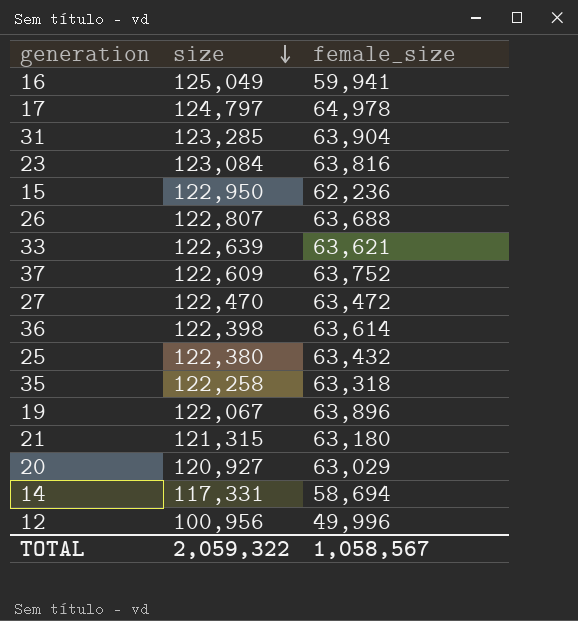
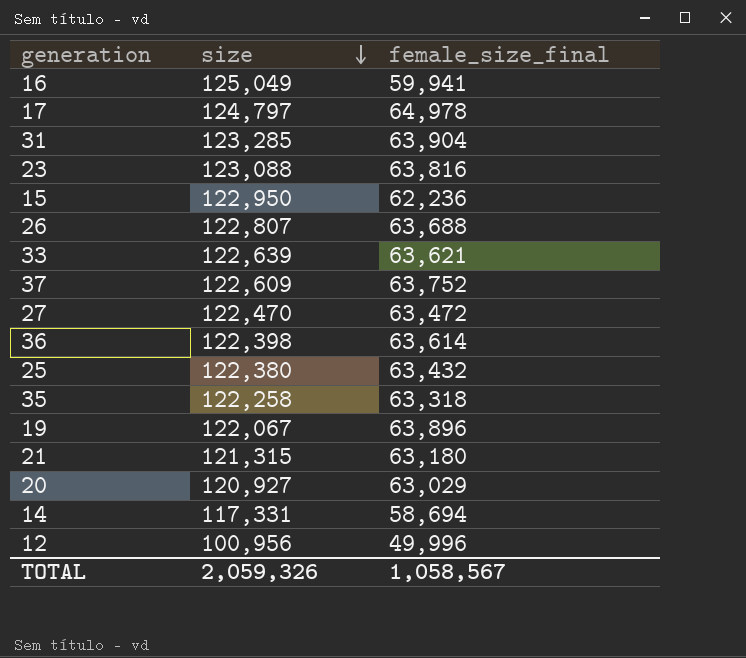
column name: female_size -> female_size_final
23 | size: 123,084 -> 123,088
TOTAL | size: 2,059,322 -> 2,059,326

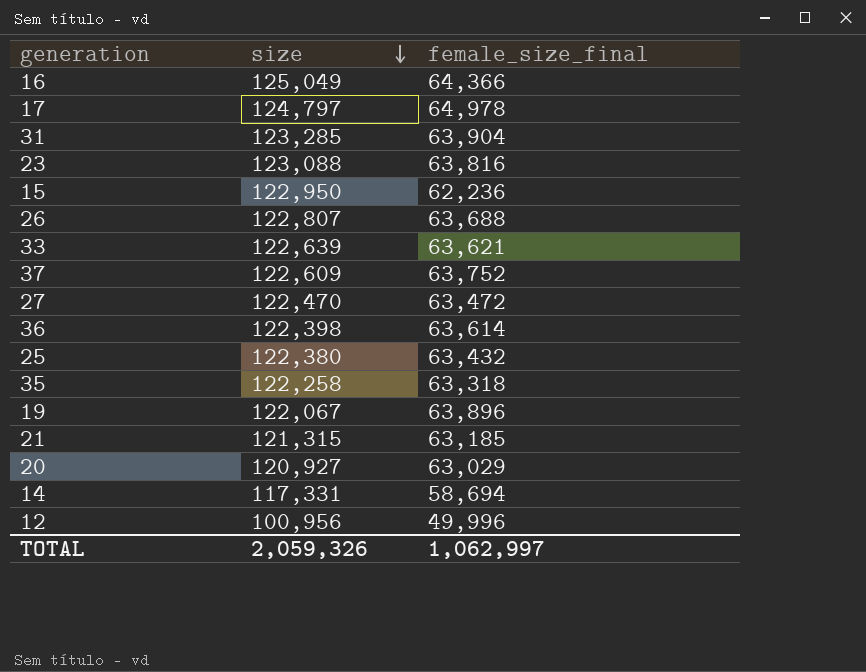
16 | female_size_final: 59,941 -> 64,366
21 | female_size_final: 63,180 -> 63,185
TOTAL | female_size_final: 1,058,567 -> 1,062,997

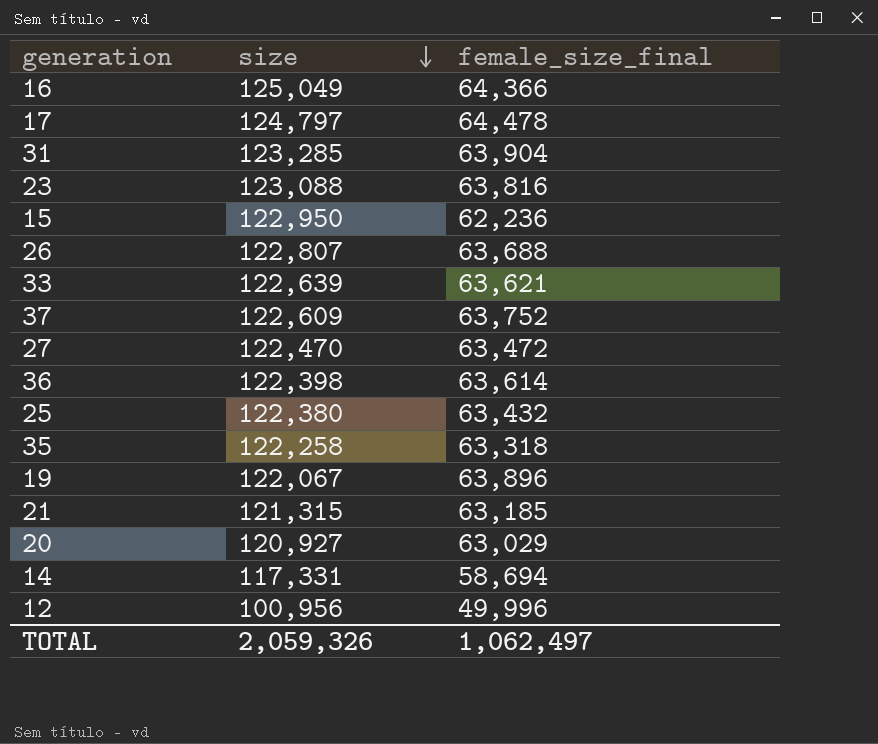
17 | female_size_final: 64,978 -> 64,478
TOTAL | female_size_final: 1,062,997 -> 1,062,497

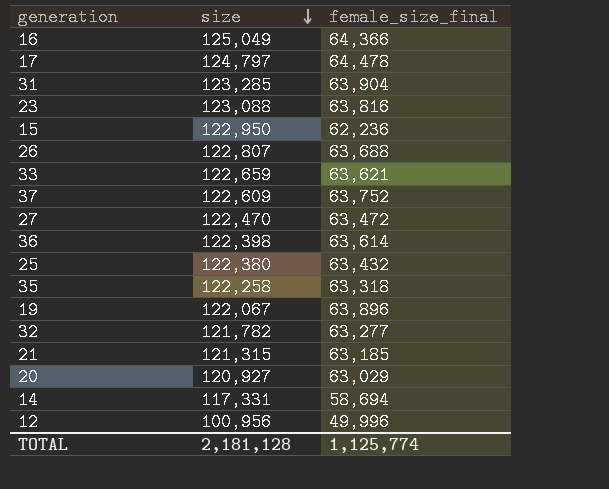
33 | size: 122,639 -> 122,659
row 32: none -> 121,782 | 63,277
TOTAL | size: 2,059,326 -> 2,181,128
TOTAL | female_size_final: 1,062,497 -> 1,125,774

